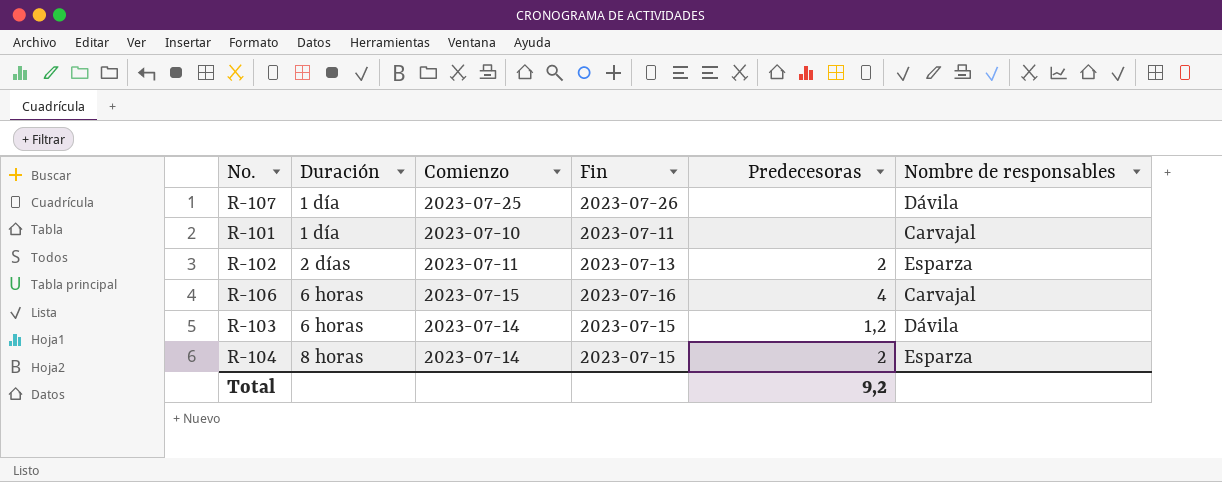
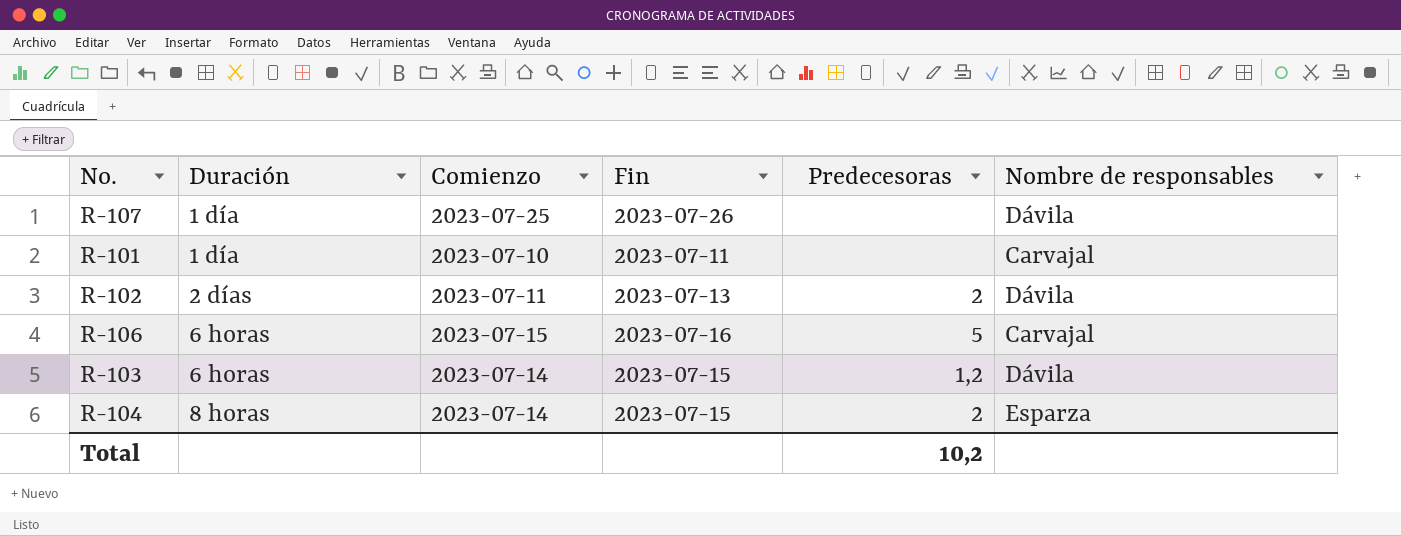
R-102 | Nombre de responsables: Esparza -> Dávila
R-106 | Predecesoras: 4 -> 5
Total | Predecesoras: 9,2 -> 10,2

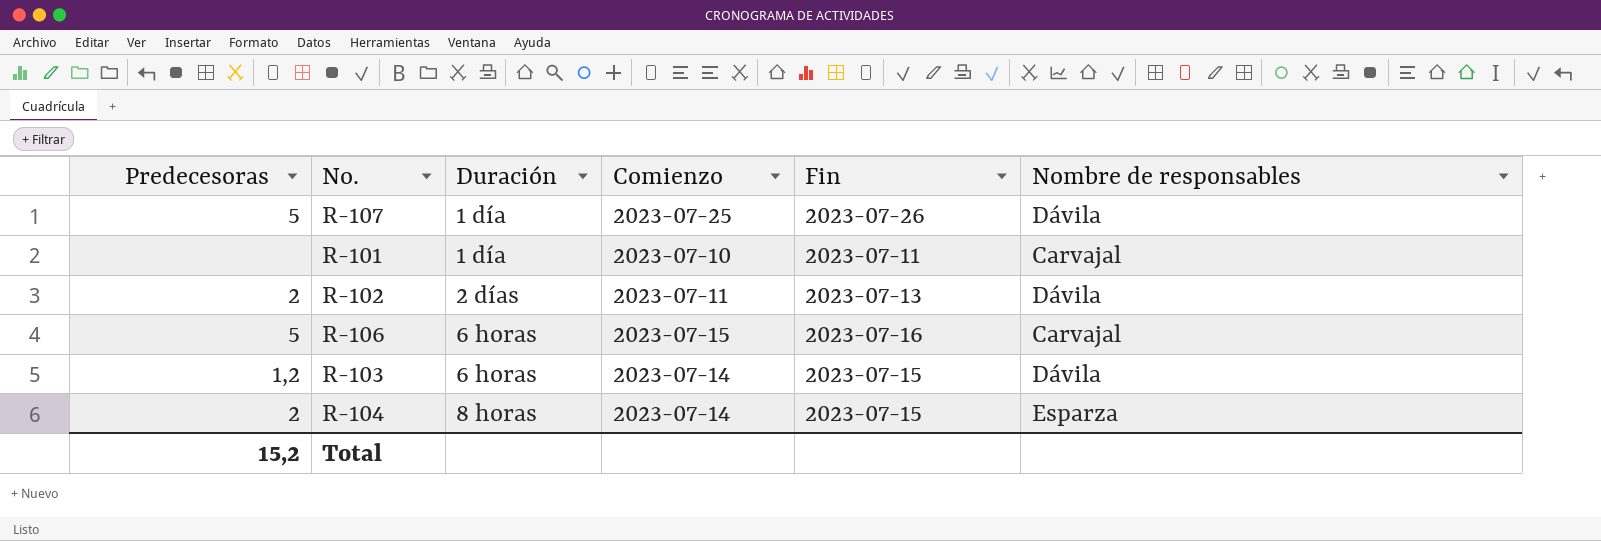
column Predecesoras | position: 5 -> 1
R-107 | Predecesoras: none -> 5
Total | Predecesoras: 10,2 -> 15,2

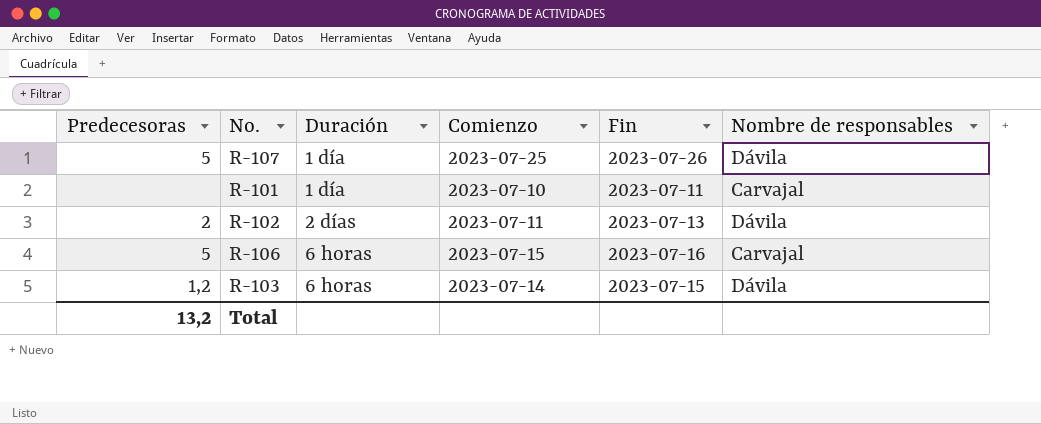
row R-104: 2 | 8 horas | 2023-07-14 | 2023-07-15 | Esparza -> none
Total | Predecesoras: 15,2 -> 13,2

